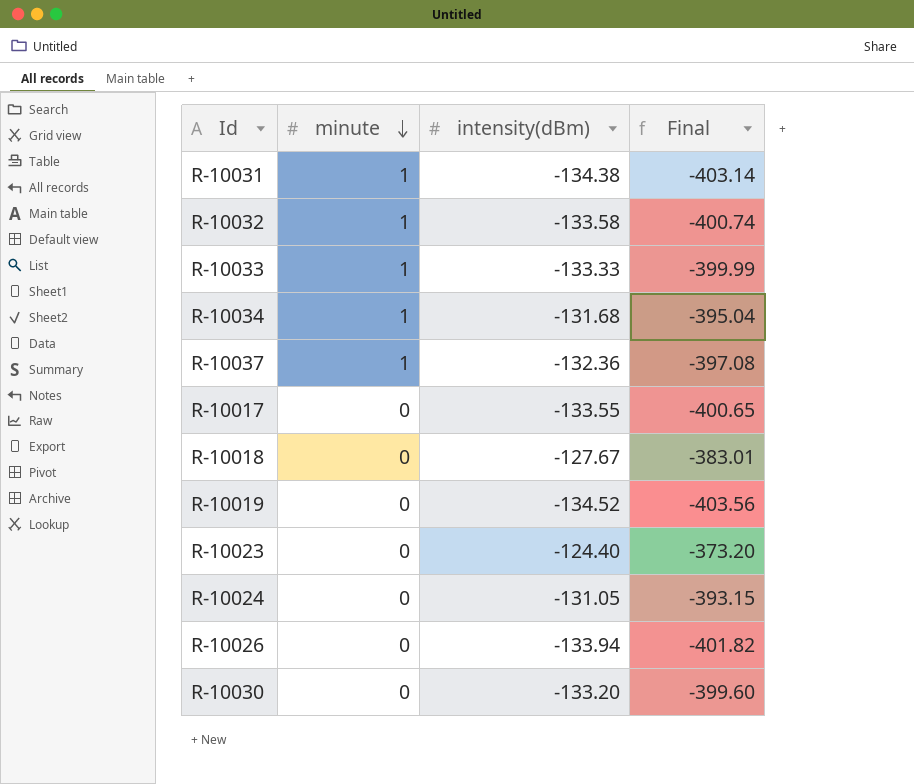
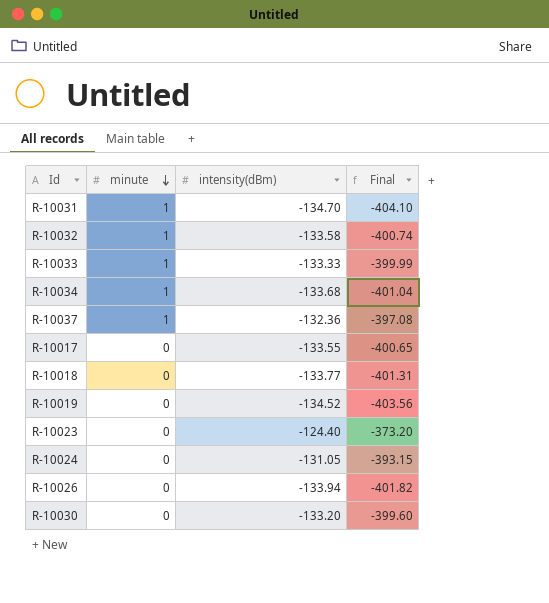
R-10031 | intensity(dBm): -134.38 -> -134.70
R-10031 | Final: -403.14 -> -404.10
R-10034 | intensity(dBm): -131.68 -> -133.68
R-10034 | Final: -395.04 -> -401.04
R-10018 | intensity(dBm): -127.67 -> -133.77
R-10018 | Final: -383.01 -> -401.31

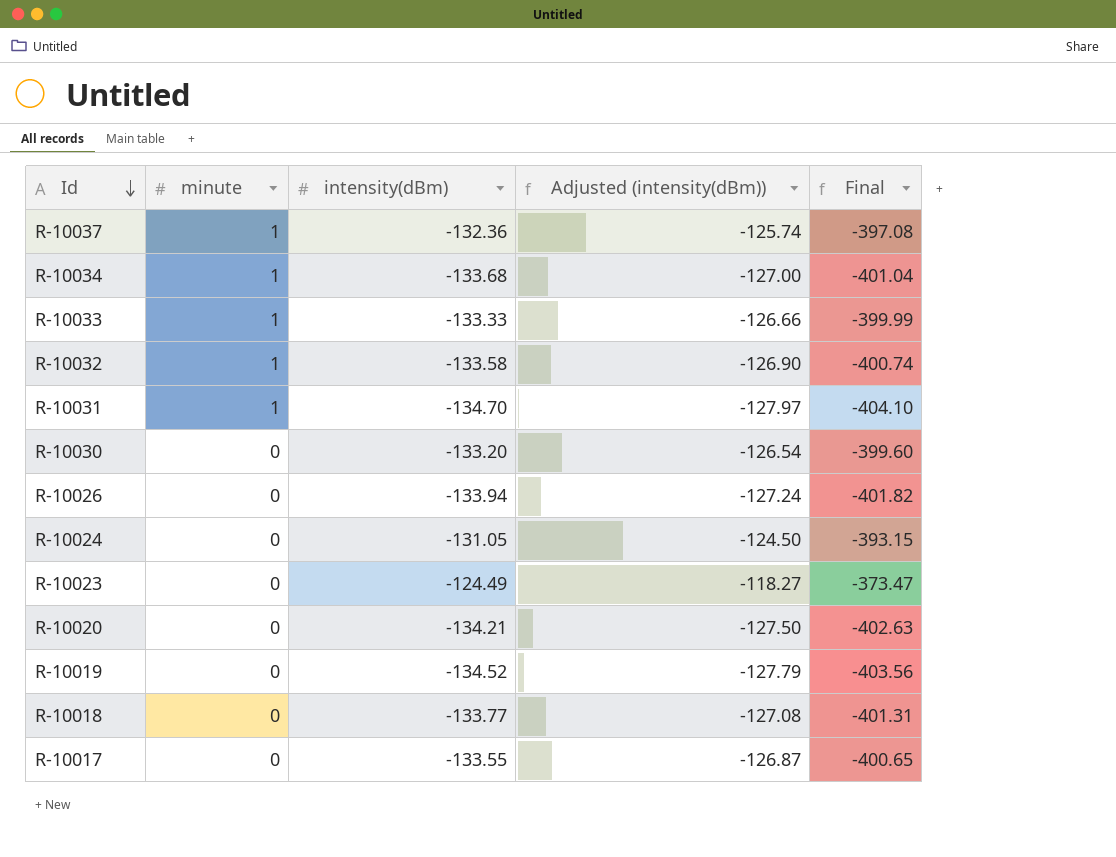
row order: minute descending -> Id descending
column Adjusted (intensity(dBm)) | formula: none -> [intensity(dBm)] * 0.95
R-10023 | intensity(dBm): -124.40 -> -124.49
R-10023 | Final: -373.20 -> -373.47
row R-10020: none -> 0 | -134.21 | -127.50 | -402.63

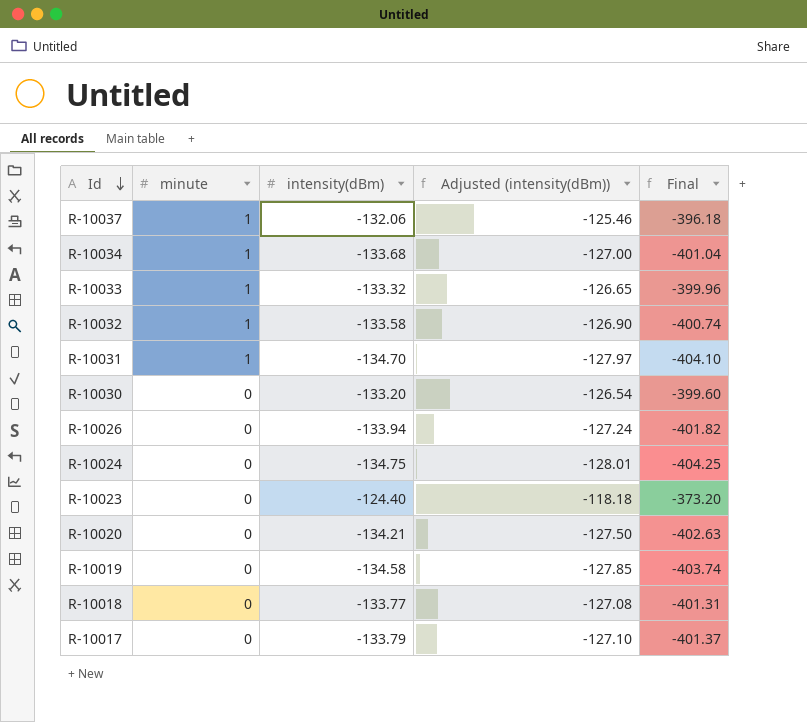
R-10037 | intensity(dBm): -132.36 -> -132.06
R-10037 | Adjusted (intensity(dBm)): -125.74 -> -125.46
R-10037 | Final: -397.08 -> -396.18
R-10033 | intensity(dBm): -133.33 -> -133.32
R-10033 | Adjusted (intensity(dBm)): -126.66 -> -126.65
R-10033 | Final: -399.99 -> -399.96
R-10024 | intensity(dBm): -131.05 -> -134.75
R-10024 | Adjusted (intensity(dBm)): -124.50 -> -128.01
R-10024 | Final: -393.15 -> -404.25
R-10023 | intensity(dBm): -124.49 -> -124.40
R-10023 | Adjusted (intensity(dBm)): -118.27 -> -118.18
R-10023 | Final: -373.47 -> -373.20
R-10019 | intensity(dBm): -134.52 -> -134.58
R-10019 | Adjusted (intensity(dBm)): -127.79 -> -127.85
R-10019 | Final: -403.56 -> -403.74
R-10017 | intensity(dBm): -133.55 -> -133.79
R-10017 | Adjusted (intensity(dBm)): -126.87 -> -127.10
R-10017 | Final: -400.65 -> -401.37

